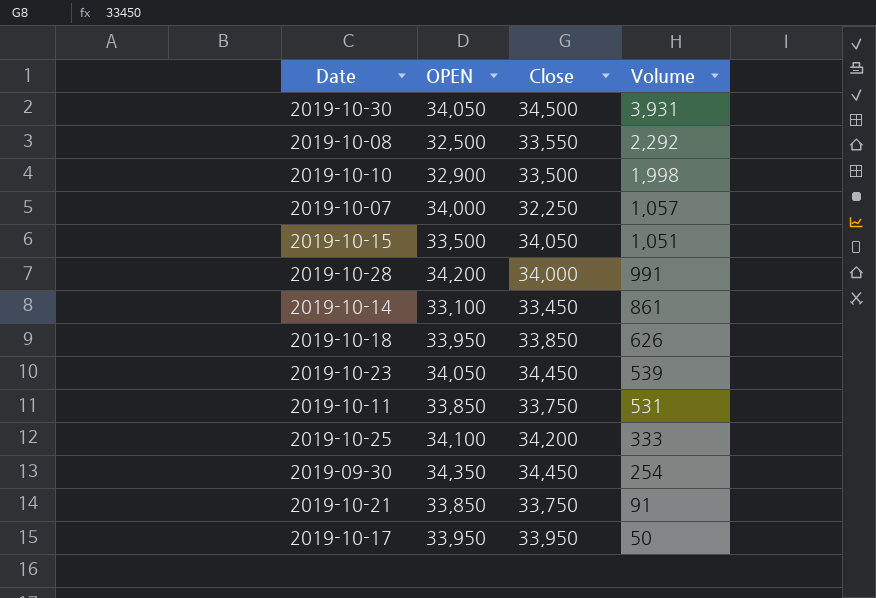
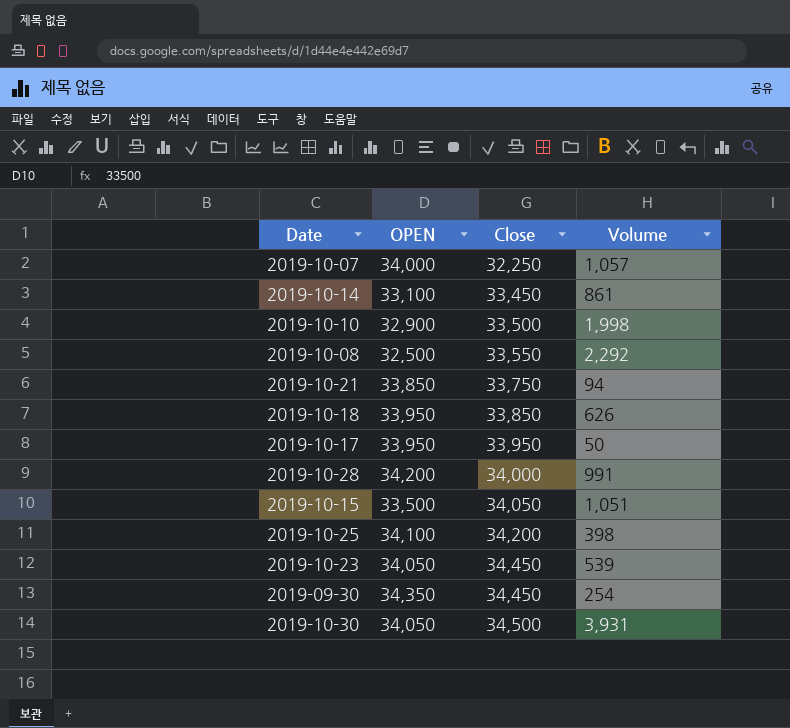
row order: Volume descending -> Close ascending
row 2019-10-11: 33,850 | 33,750 | 531 -> none
2019-10-21 | Volume: 91 -> 94
2019-10-25 | Volume: 333 -> 398

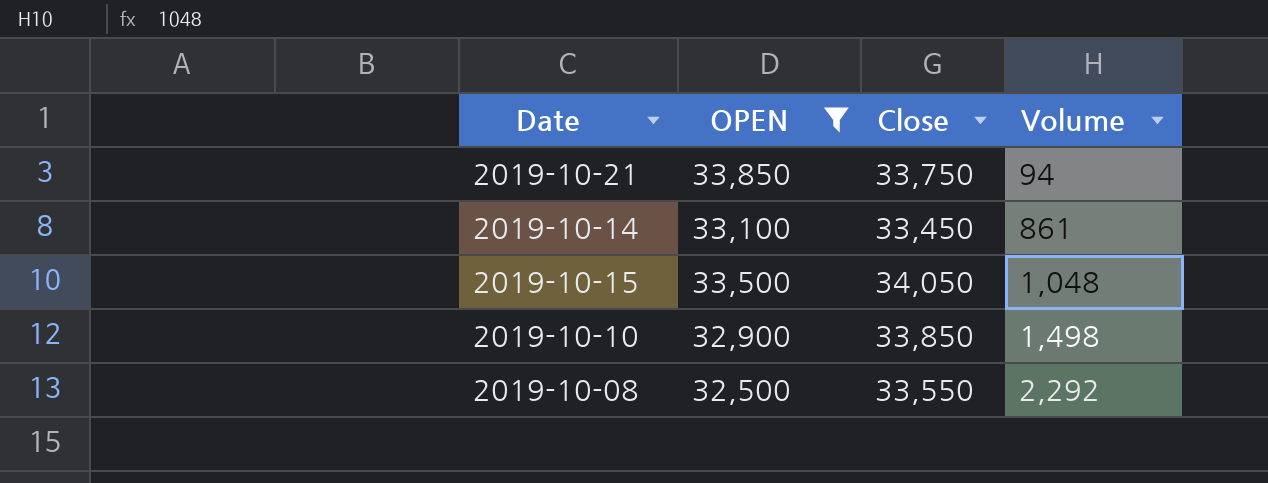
filter: none -> OPEN <= 33,850
row order: Close ascending -> Volume ascending
2019-10-15 | Volume: 1,051 -> 1,048
2019-10-10 | Close: 33,500 -> 33,850
2019-10-10 | Volume: 1,998 -> 1,498

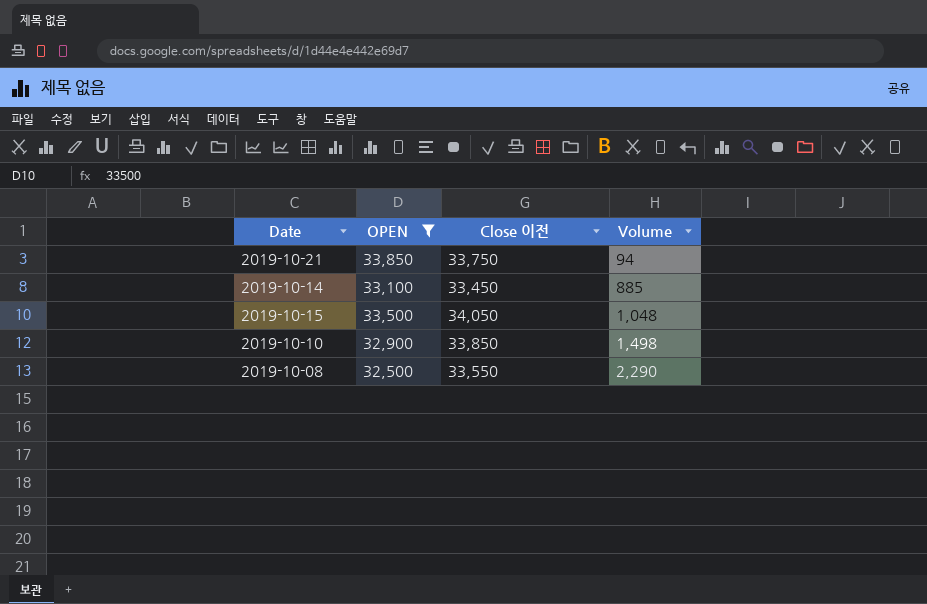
column name: Close -> Close 이전
2019-10-14 | Volume: 861 -> 885
2019-10-08 | Volume: 2,292 -> 2,290

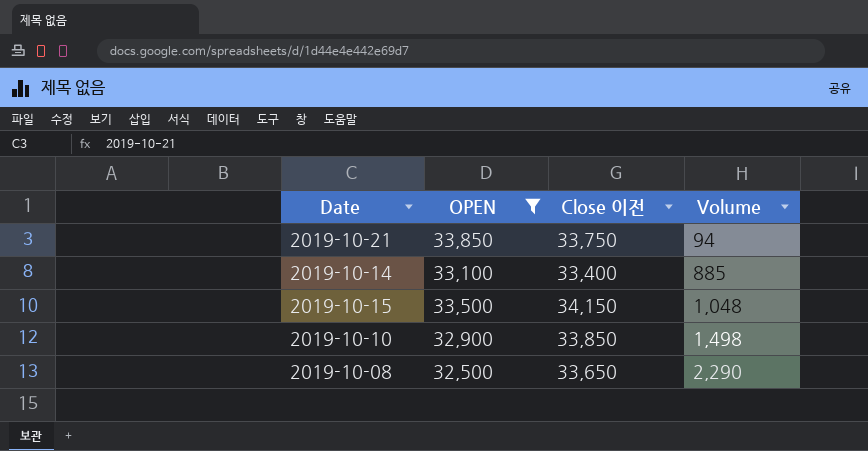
2019-10-14 | Close 이전: 33,450 -> 33,400
2019-10-15 | Close 이전: 34,050 -> 34,150
2019-10-08 | Close 이전: 33,550 -> 33,650

